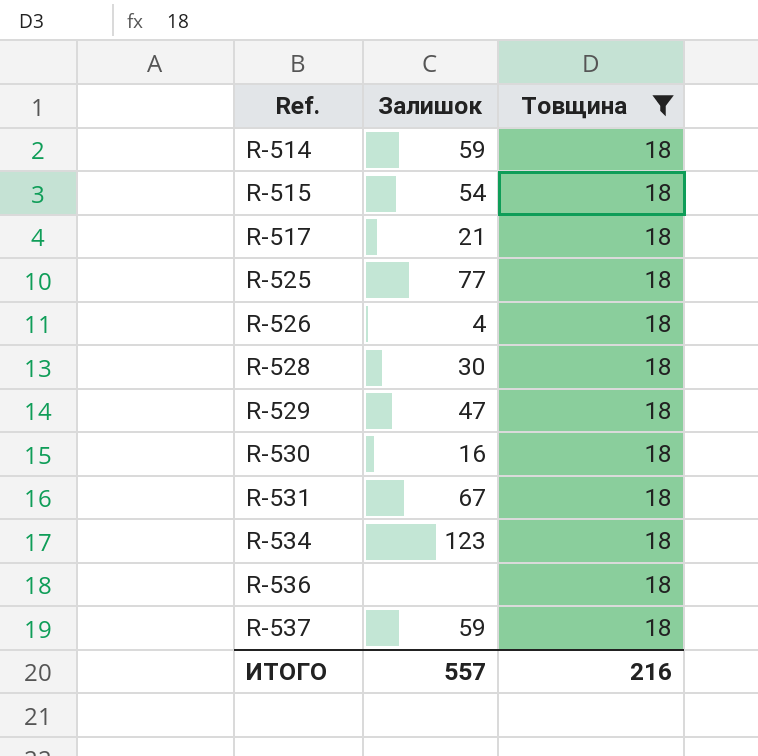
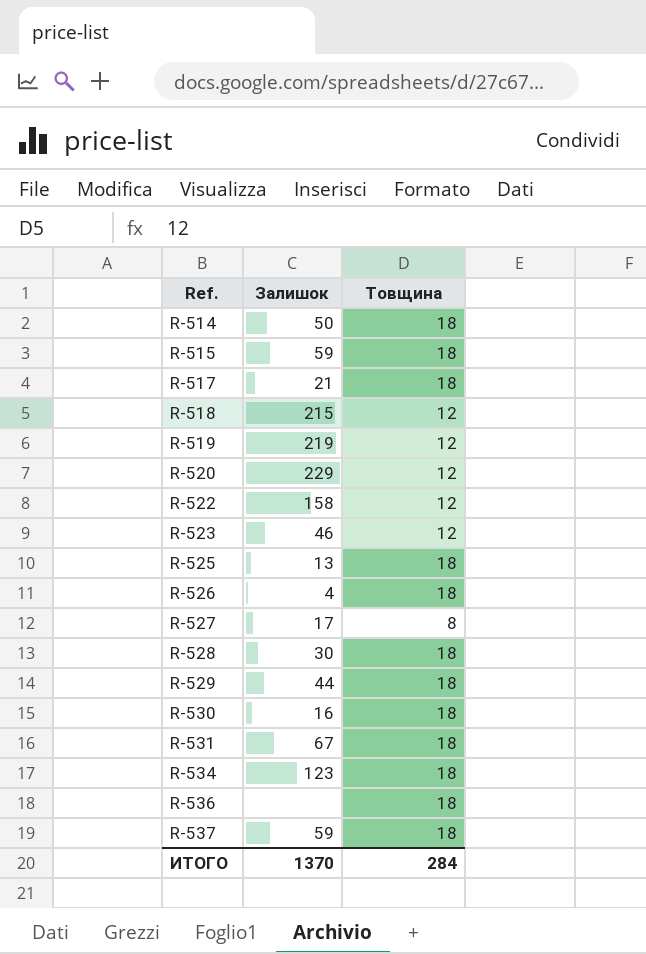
filter: Товщина = 18 -> none
R-514 | Залишок: 59 -> 50
R-515 | Залишок: 54 -> 59
R-525 | Залишок: 77 -> 13
R-529 | Залишок: 47 -> 44
ИТОГО | Залишок: 557 -> 1370
ИТОГО | Товщина: 216 -> 284

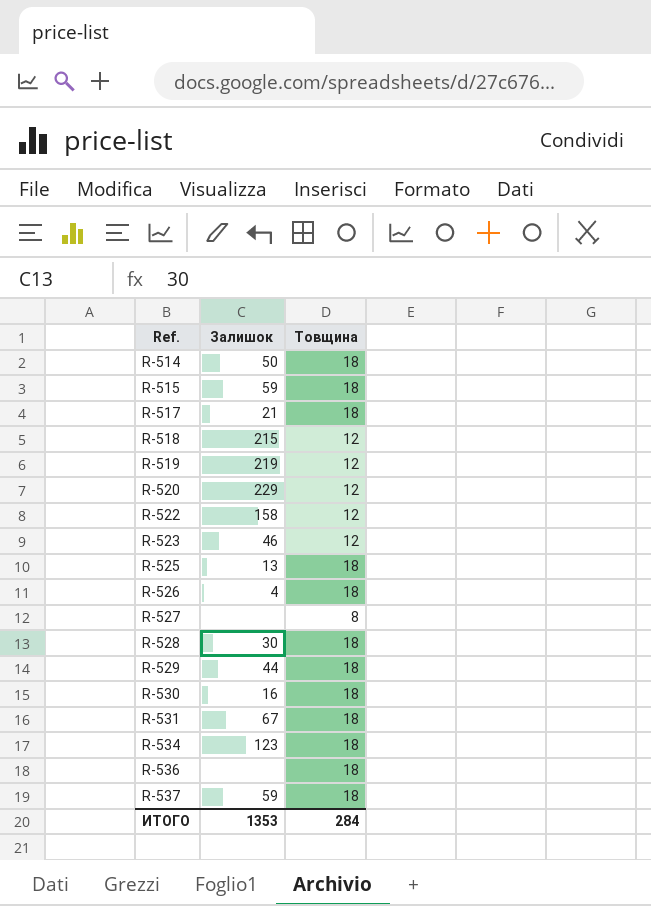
R-527 | Залишок: 17 -> none
ИТОГО | Залишок: 1370 -> 1353

